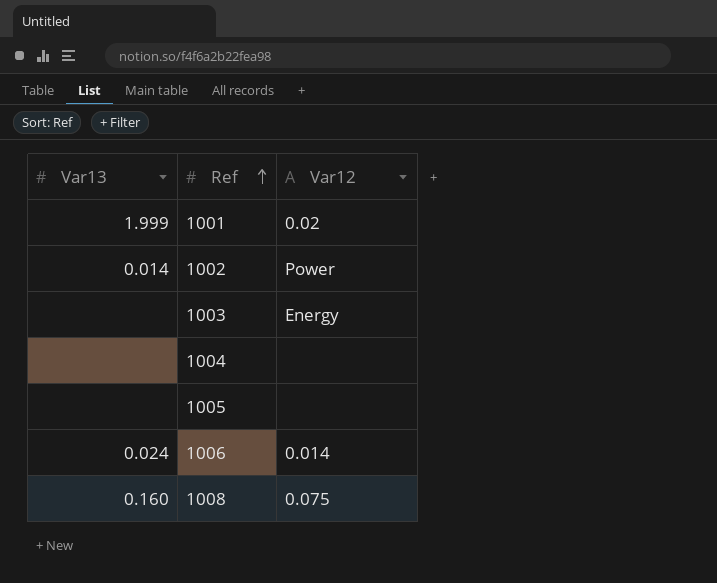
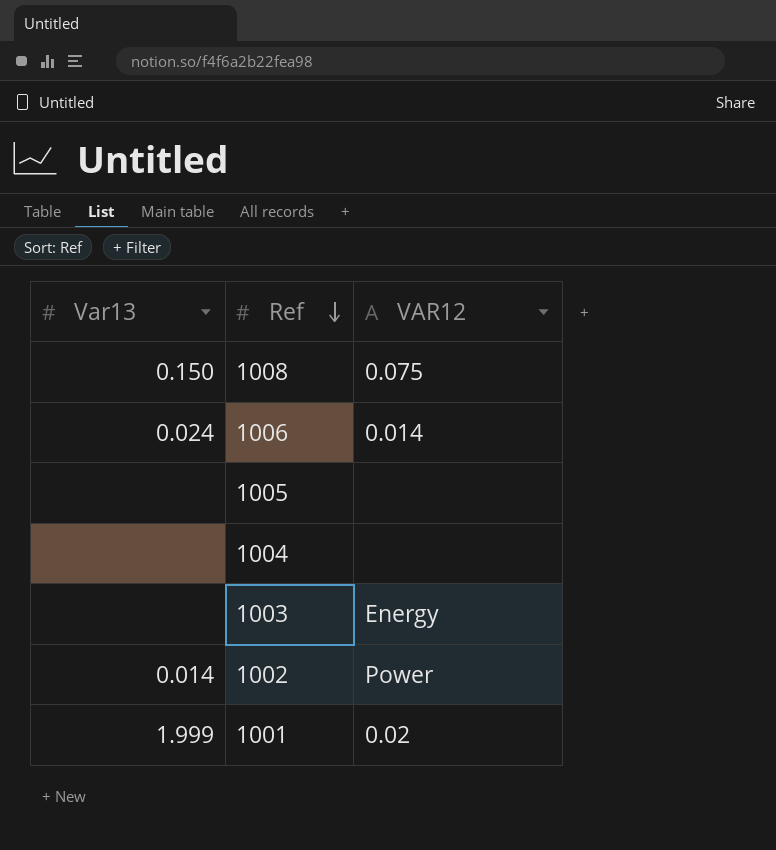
row order: Ref ascending -> Ref descending
column name: Var12 -> VAR12
1008 | Var13: 0.160 -> 0.150

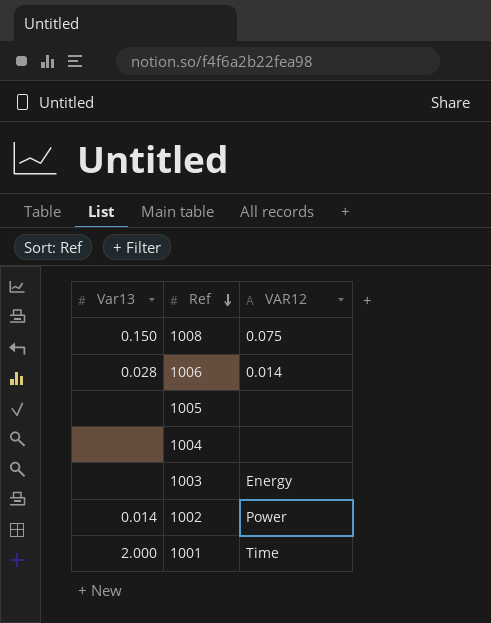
1006 | Var13: 0.024 -> 0.028
1001 | Var13: 1.999 -> 2.000
1001 | VAR12: 0.02 -> Time

